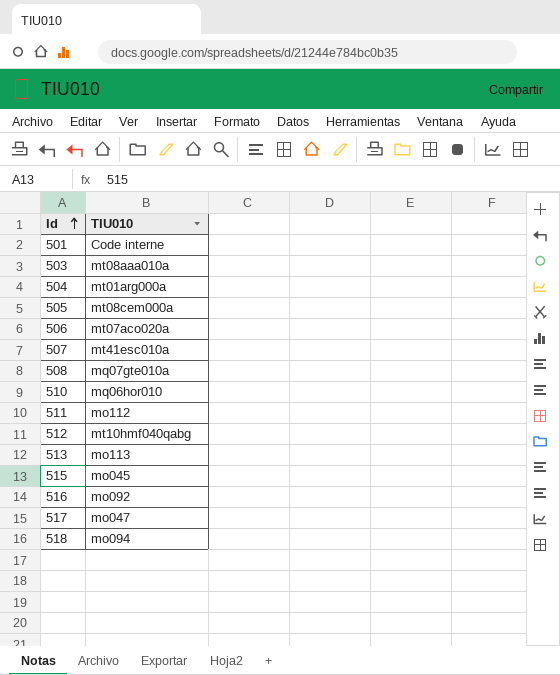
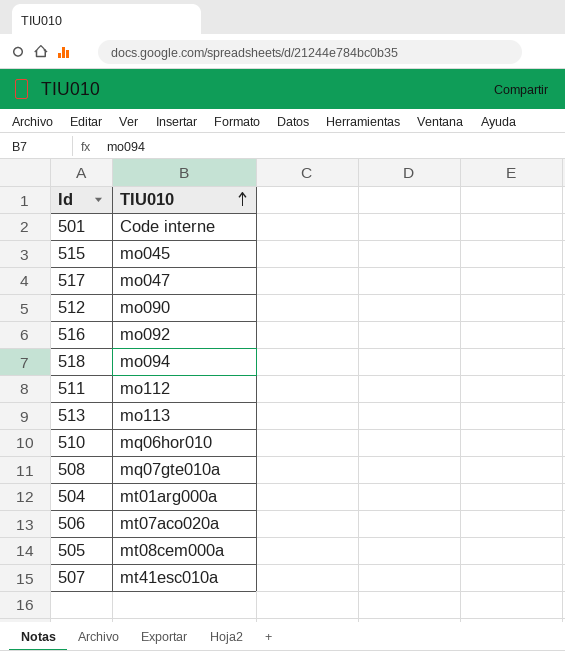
row order: Id ascending -> TIU010 ascending
row 503: mt08aaa010a -> none
512 | TIU010: mt10hmf040qabg -> mo090

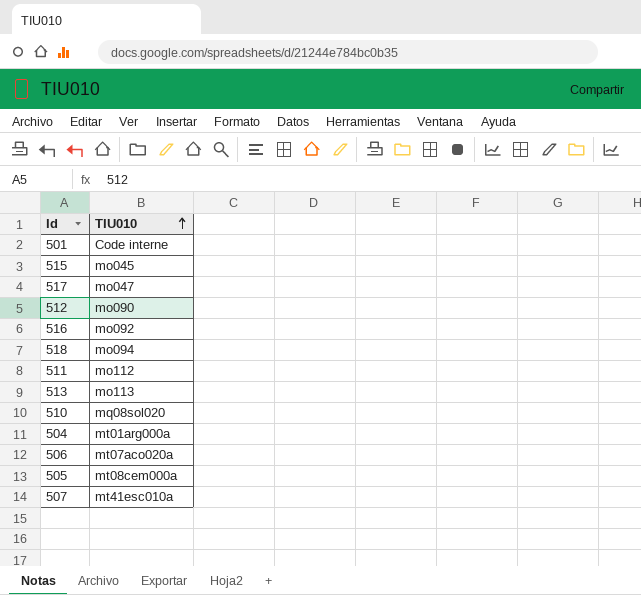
row 508: mq07gte010a -> none
510 | TIU010: mq06hor010 -> mq08sol020

